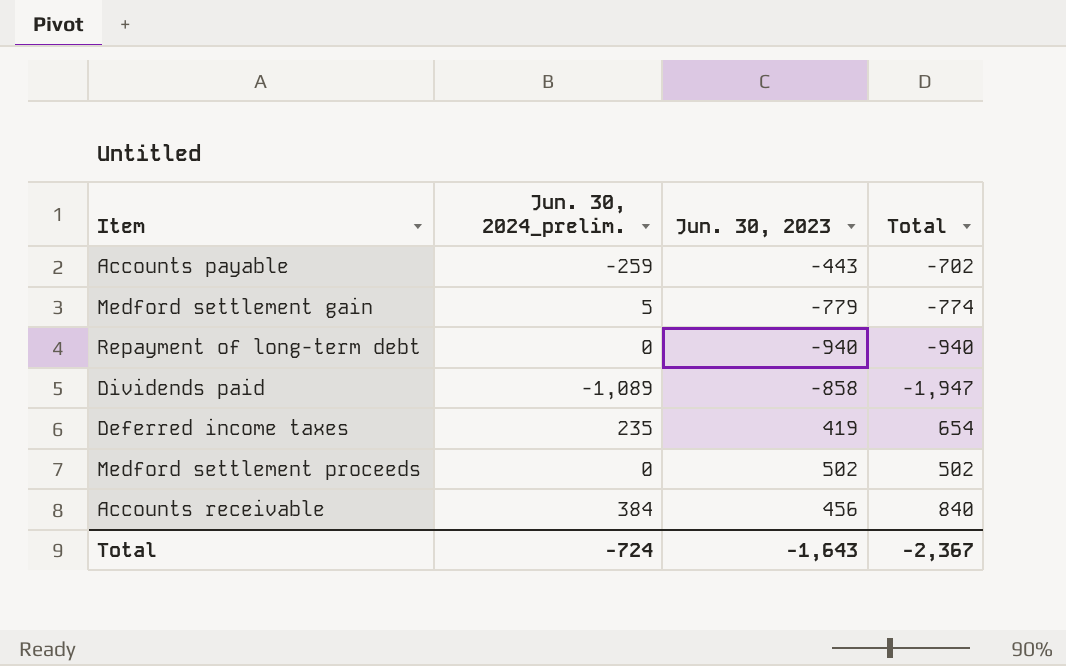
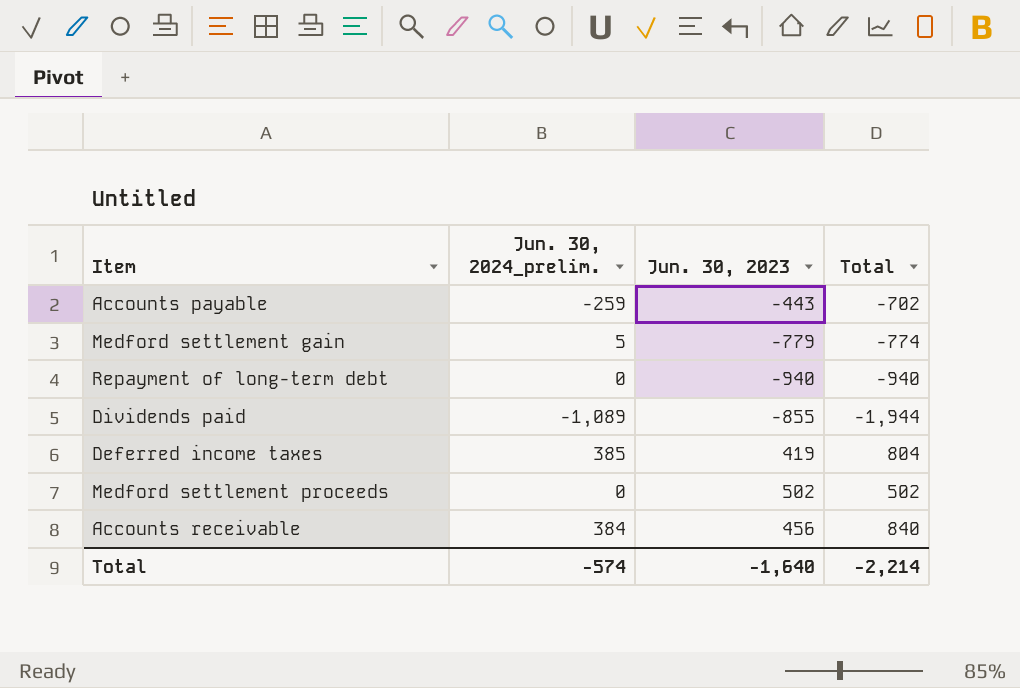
Dividends paid | Jun. 30, 2023: -858 -> -855
Dividends paid | Total: -1,947 -> -1,944
Deferred income taxes | Jun. 30, 2024_prelim.: 235 -> 385
Deferred income taxes | Total: 654 -> 804
Total | Jun. 30, 2024_prelim.: -724 -> -574
Total | Jun. 30, 2023: -1,643 -> -1,640
Total | Total: -2,367 -> -2,214

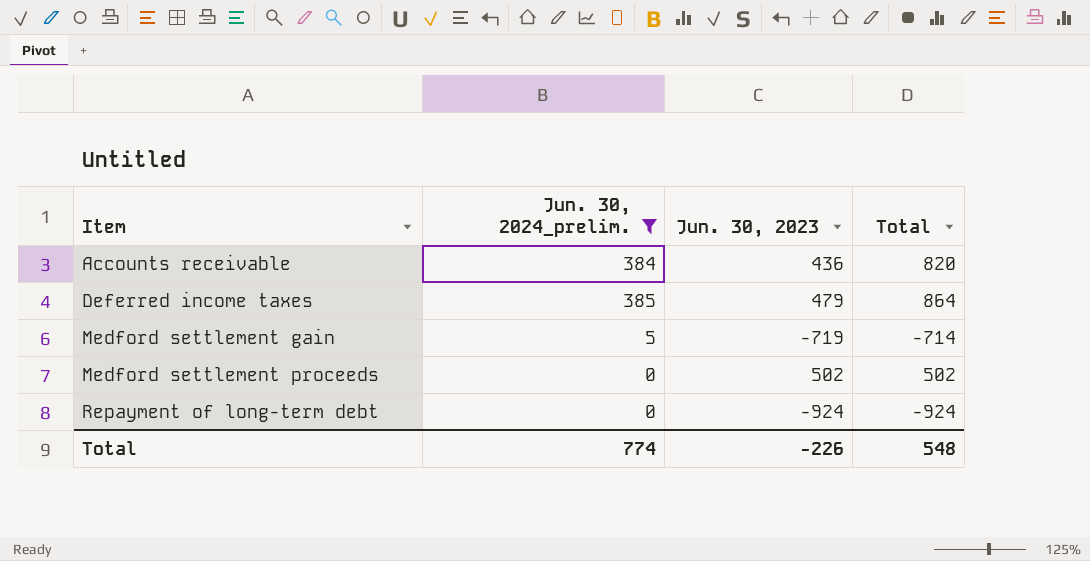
filter: none -> Jun. 30, 2024_prelim. >= 0
row order: none -> Item ascending
Accounts receivable | Jun. 30, 2023: 456 -> 436
Accounts receivable | Total: 840 -> 820
Deferred income taxes | Jun. 30, 2023: 419 -> 479
Deferred income taxes | Total: 804 -> 864
Medford settlement gain | Jun. 30, 2023: -779 -> -719
Medford settlement gain | Total: -774 -> -714
Repayment of long-term debt | Jun. 30, 2023: -940 -> -924
Repayment of long-term debt | Total: -940 -> -924
Total | Jun. 30, 2024_prelim.: -574 -> 774
Total | Jun. 30, 2023: -1,640 -> -226
Total | Total: -2,214 -> 548

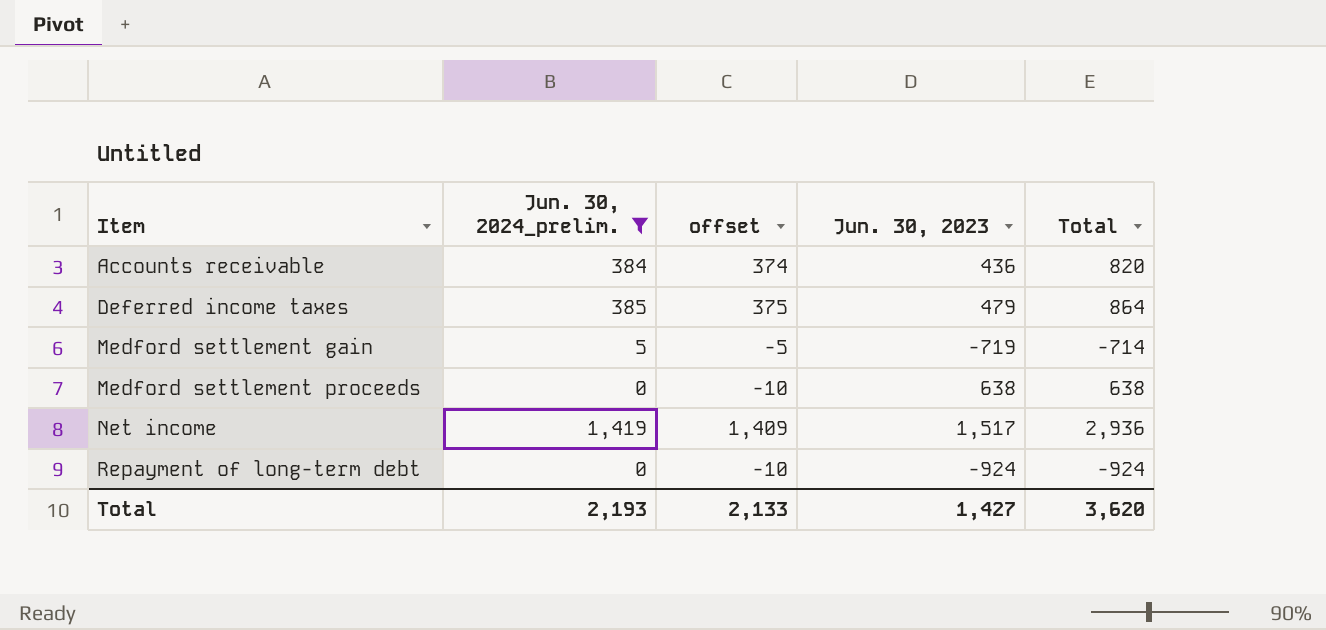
column offset | formula: none -> [Jun. 30, 2024_prelim.] - 10
Medford settlement proceeds | Jun. 30, 2023: 502 -> 638
Medford settlement proceeds | Total: 502 -> 638
row Net income: none -> 1,419 | 1,409 | 1,517 | 2,936
Total | Jun. 30, 2024_prelim.: 774 -> 2,193
Total | Jun. 30, 2023: -226 -> 1,427
Total | Total: 548 -> 3,620

